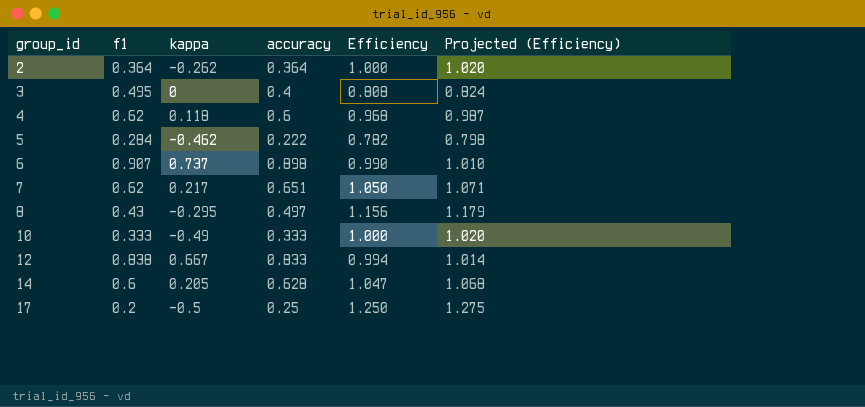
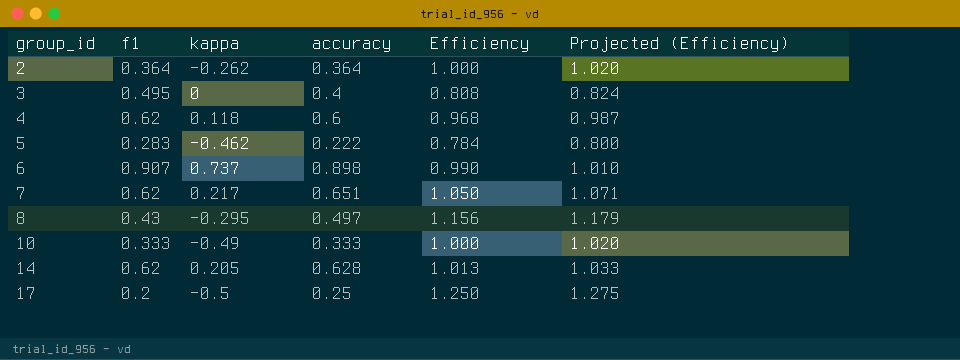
row 12: 0.838 | 0.667 | 0.833 | 0.994 | 1.014 -> none
5 | f1: 0.284 -> 0.283
5 | Efficiency: 0.782 -> 0.784
5 | Projected (Efficiency): 0.798 -> 0.800
14 | f1: 0.6 -> 0.62
14 | Efficiency: 1.047 -> 1.013
14 | Projected (Efficiency): 1.068 -> 1.033

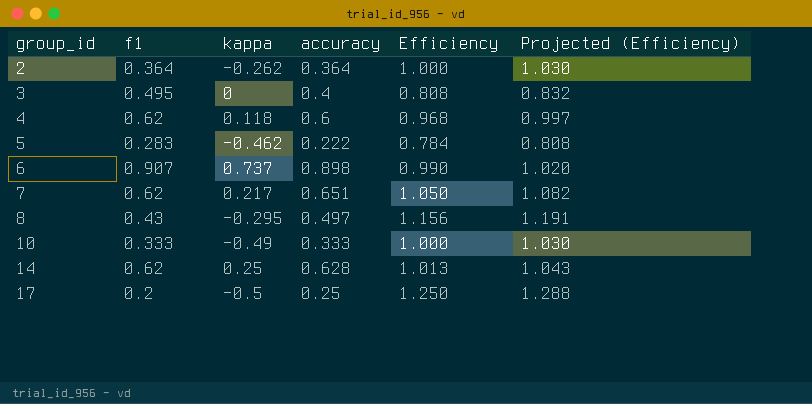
column Projected (Efficiency) | formula: [Efficiency] * 1.02 -> [Efficiency] * 1.03
14 | kappa: 0.205 -> 0.25

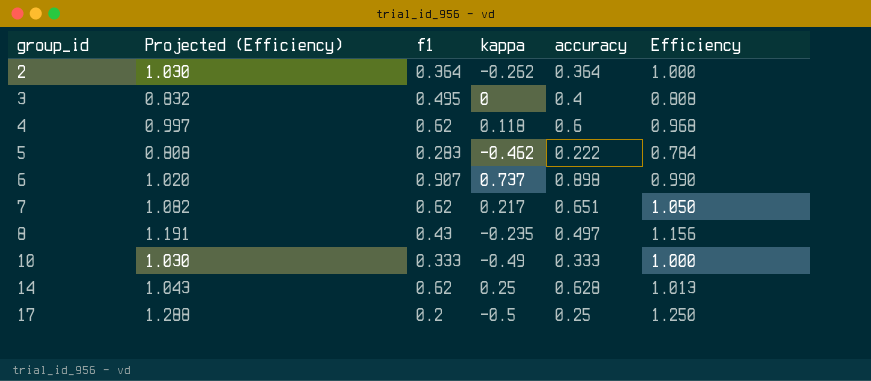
column Projected (Efficiency) | position: 6 -> 2
8 | kappa: -0.295 -> -0.235

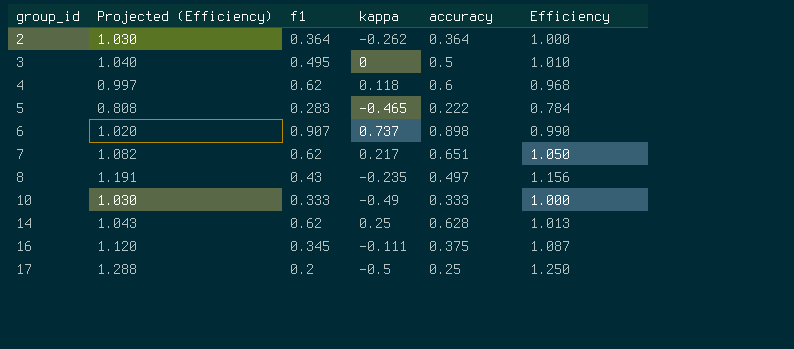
3 | Projected (Efficiency): 0.832 -> 1.040
3 | accuracy: 0.4 -> 0.5
3 | Efficiency: 0.808 -> 1.010
5 | kappa: -0.462 -> -0.465
row 16: none -> 1.120 | 0.345 | -0.111 | 0.375 | 1.087

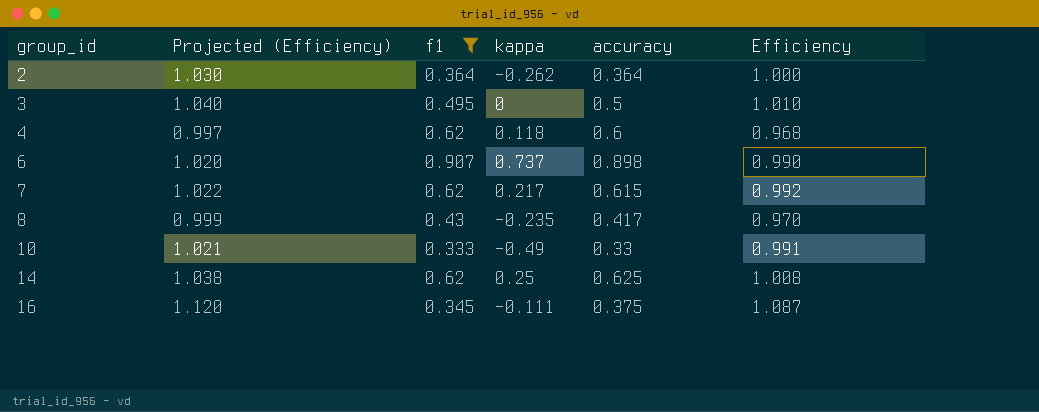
filter: none -> f1 >= 0.333
7 | Projected (Efficiency): 1.082 -> 1.022
7 | accuracy: 0.651 -> 0.615
7 | Efficiency: 1.050 -> 0.992
8 | Projected (Efficiency): 1.191 -> 0.999
8 | accuracy: 0.497 -> 0.417
8 | Efficiency: 1.156 -> 0.970
10 | Projected (Efficiency): 1.030 -> 1.021
10 | accuracy: 0.333 -> 0.33
10 | Efficiency: 1.000 -> 0.991
14 | Projected (Efficiency): 1.043 -> 1.038
14 | accuracy: 0.628 -> 0.625
14 | Efficiency: 1.013 -> 1.008

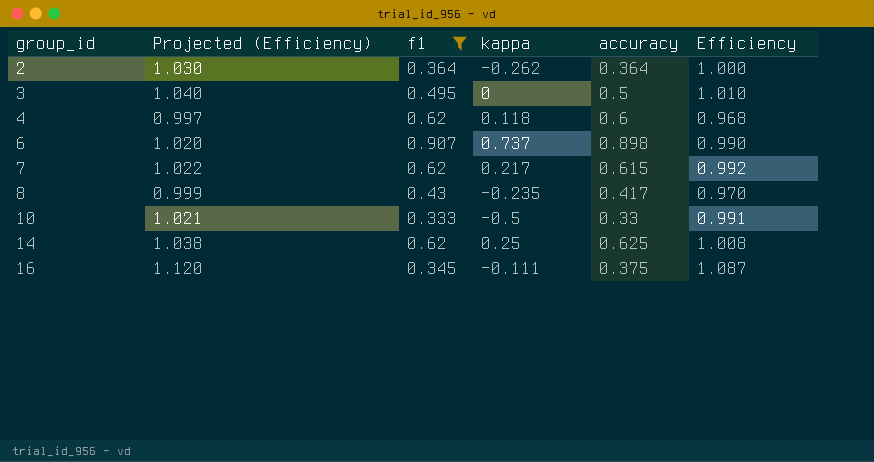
10 | kappa: -0.49 -> -0.5

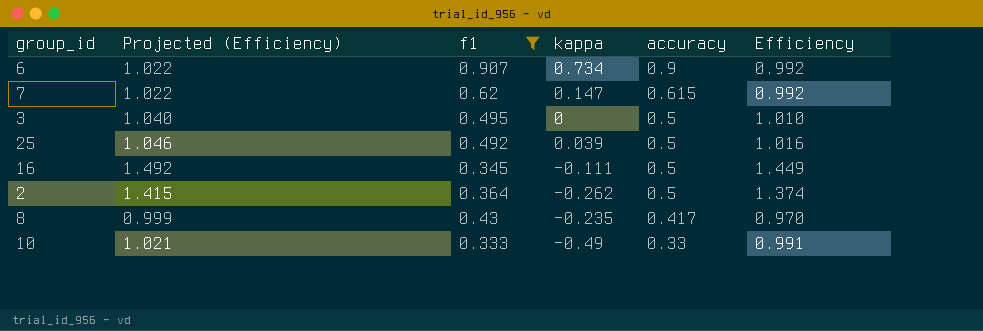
row order: group_id ascending -> accuracy descending
row 4: 0.997 | 0.62 | 0.118 | 0.6 | 0.968 -> none
row 14: 1.038 | 0.62 | 0.25 | 0.625 | 1.008 -> none
6 | Projected (Efficiency): 1.020 -> 1.022
6 | kappa: 0.737 -> 0.734
6 | accuracy: 0.898 -> 0.9
6 | Efficiency: 0.990 -> 0.992
7 | kappa: 0.217 -> 0.147
row 25: none -> 1.046 | 0.492 | 0.039 | 0.5 | 1.016
16 | Projected (Efficiency): 1.120 -> 1.492
16 | accuracy: 0.375 -> 0.5
16 | Efficiency: 1.087 -> 1.449
2 | Projected (Efficiency): 1.030 -> 1.415
2 | accuracy: 0.364 -> 0.5
2 | Efficiency: 1.000 -> 1.374
10 | kappa: -0.5 -> -0.49

